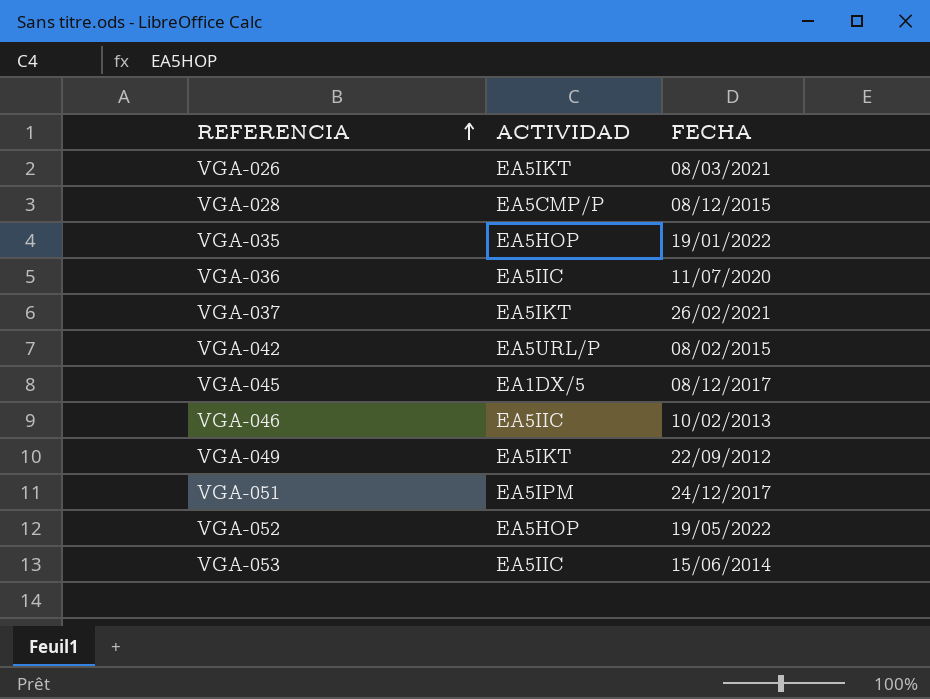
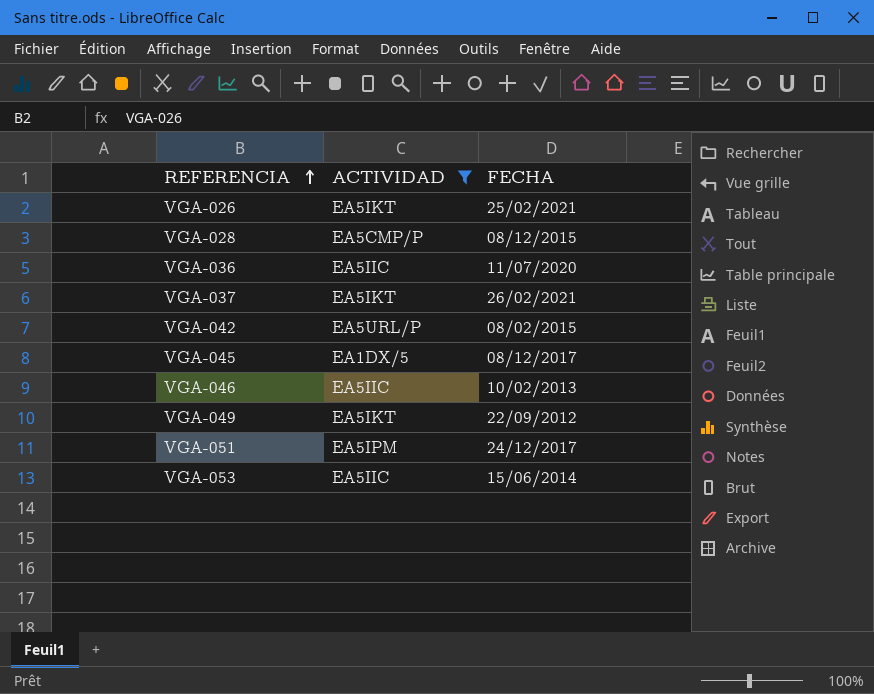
filter: none -> ACTIVIDAD != EA5HOP
VGA-026 | FECHA: 08/03/2021 -> 25/02/2021

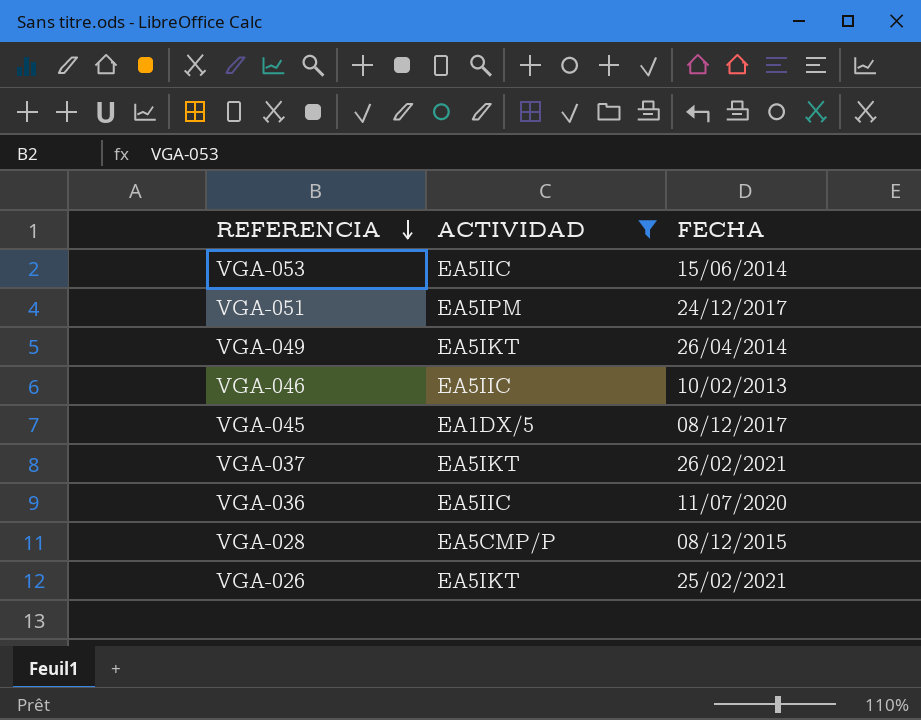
row order: REFERENCIA ascending -> REFERENCIA descending
row VGA-042: EA5URL/P | 08/02/2015 -> none
VGA-049 | FECHA: 22/09/2012 -> 26/04/2014

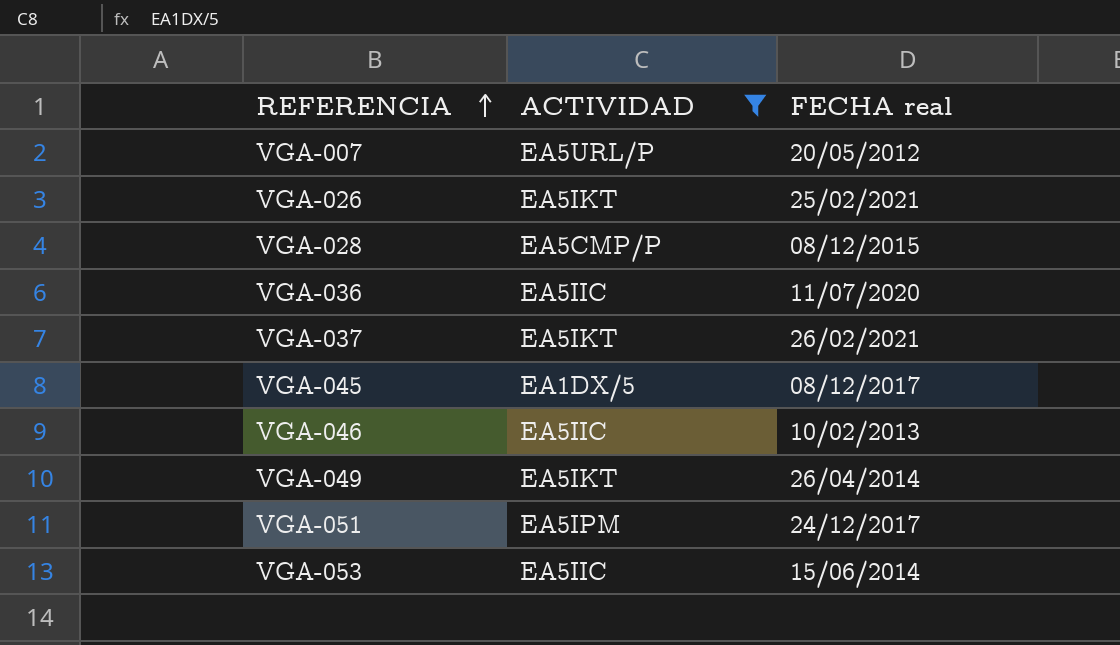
row order: REFERENCIA descending -> REFERENCIA ascending
column name: FECHA -> FECHA real
row VGA-007: none -> EA5URL/P | 20/05/2012

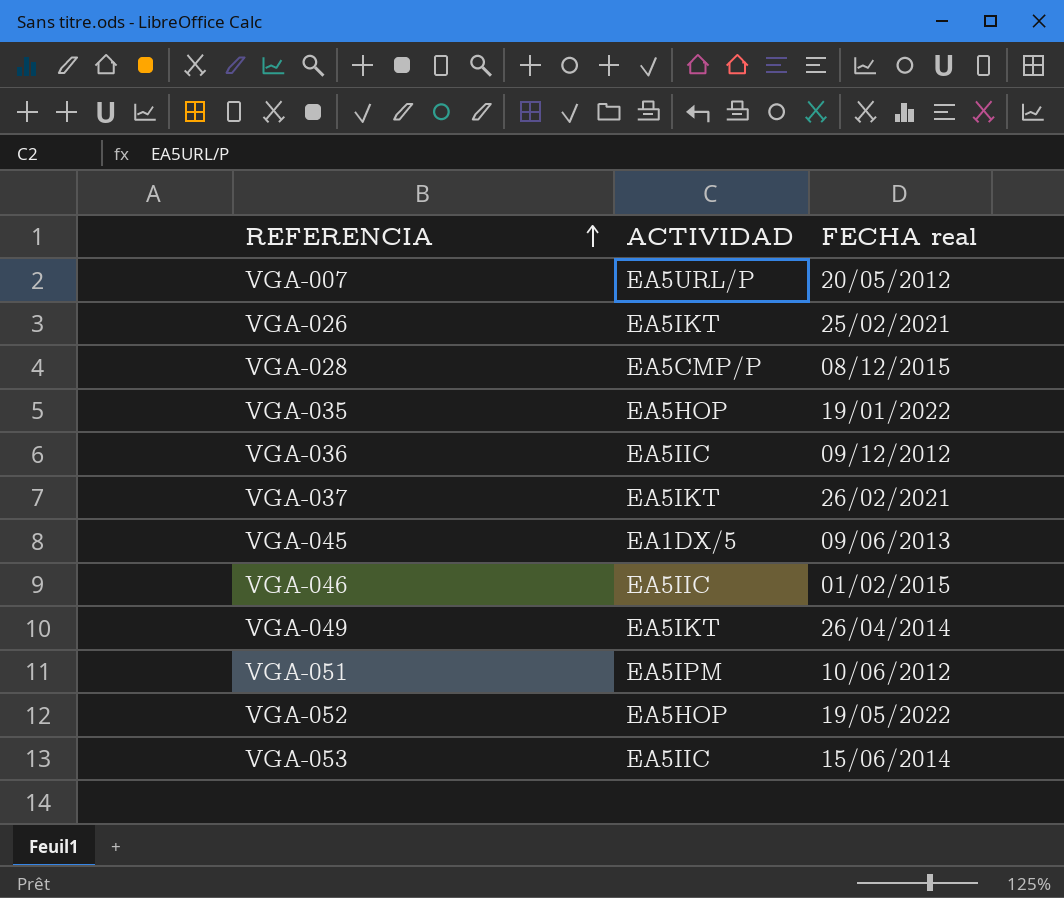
filter: ACTIVIDAD != EA5HOP -> none
VGA-036 | FECHA real: 11/07/2020 -> 09/12/2012
VGA-045 | FECHA real: 08/12/2017 -> 09/06/2013
VGA-046 | FECHA real: 10/02/2013 -> 01/02/2015
VGA-051 | FECHA real: 24/12/2017 -> 10/06/2012

